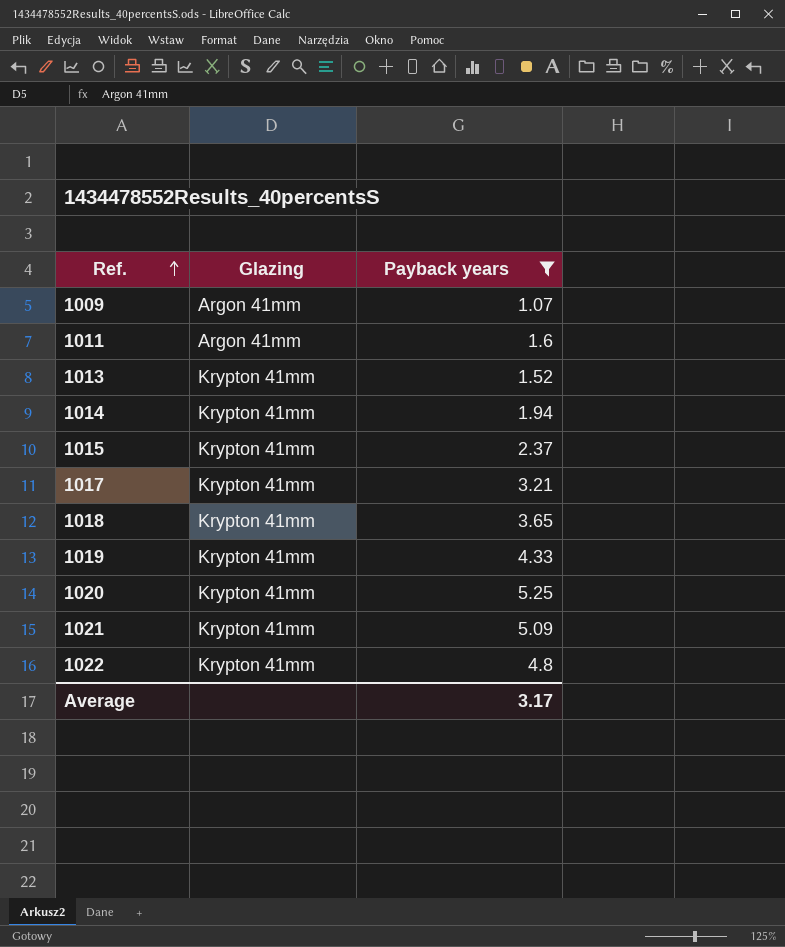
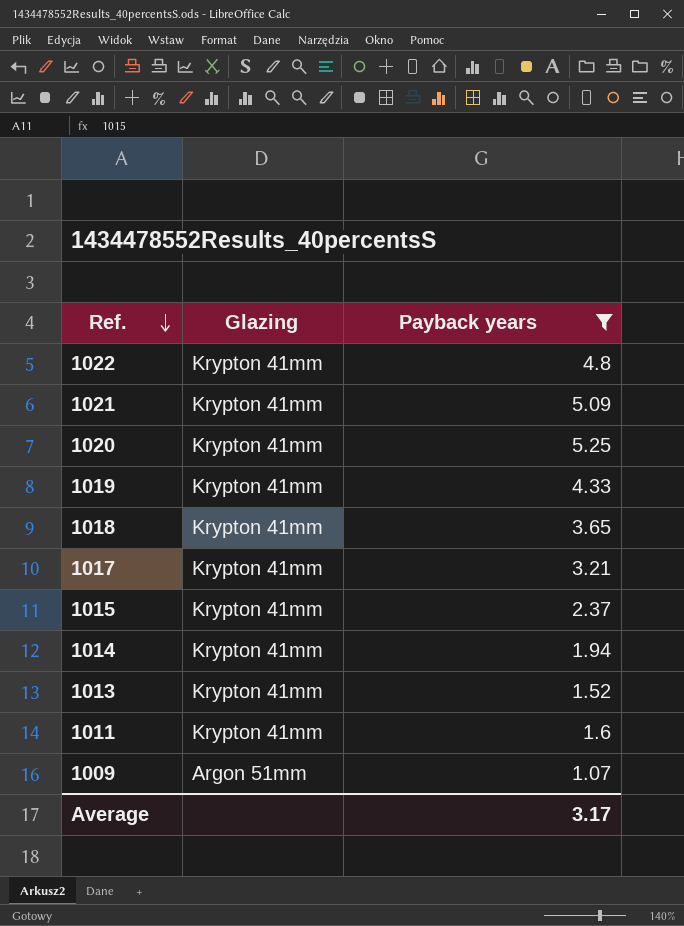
row order: Ref. ascending -> Ref. descending
1011 | Glazing: Argon 41mm -> Krypton 41mm
1009 | Glazing: Argon 41mm -> Argon 51mm

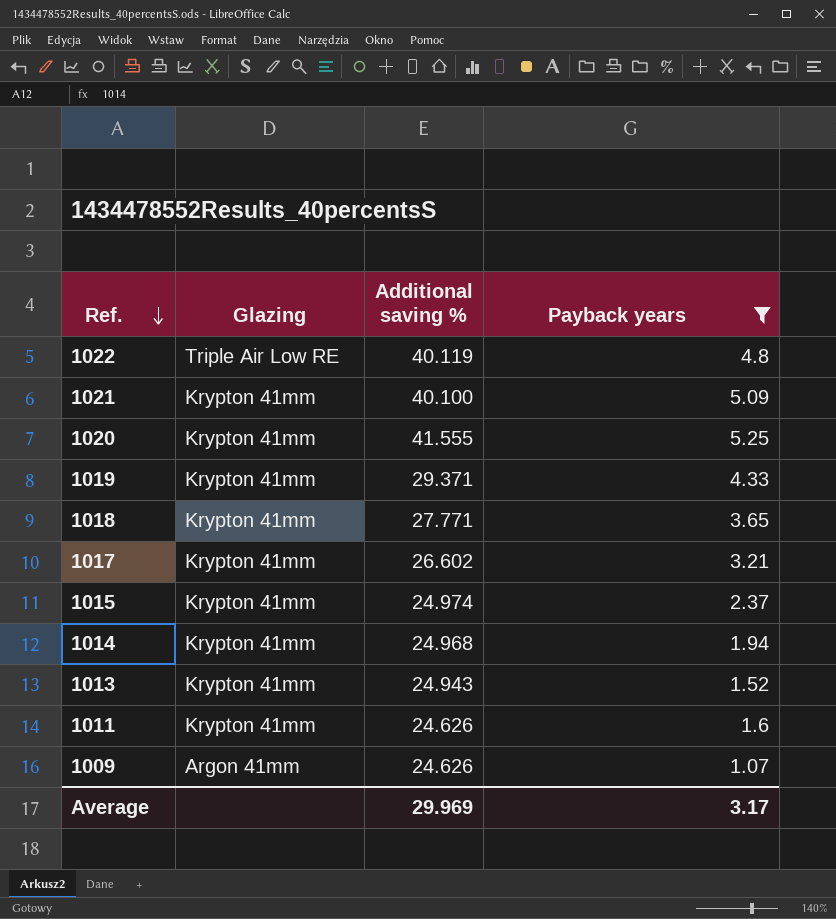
column Additional saving % | position: none -> 3
1022 | Glazing: Krypton 41mm -> Triple Air Low RE
1009 | Glazing: Argon 51mm -> Argon 41mm

